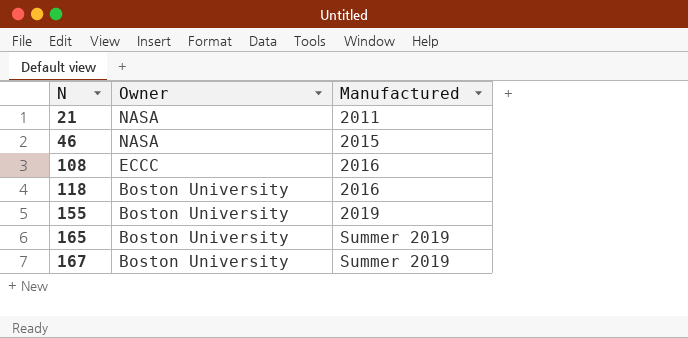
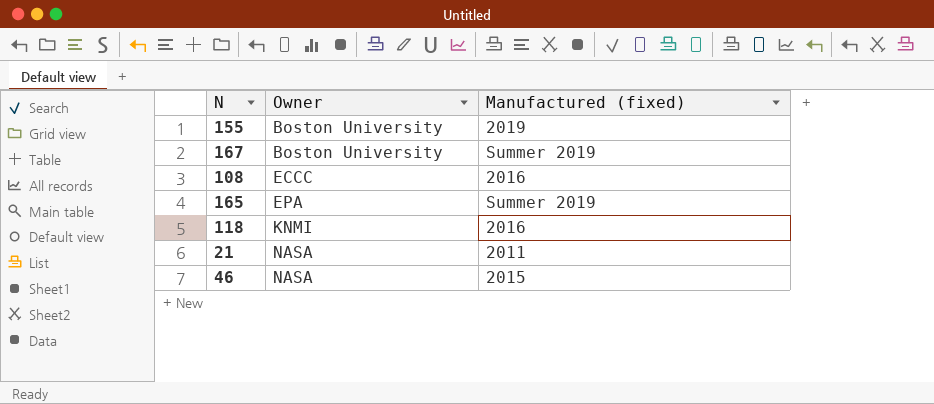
row order: N ascending -> Owner ascending
column name: Manufactured -> Manufactured (fixed)
165 | Owner: Boston University -> EPA
118 | Owner: Boston University -> KNMI

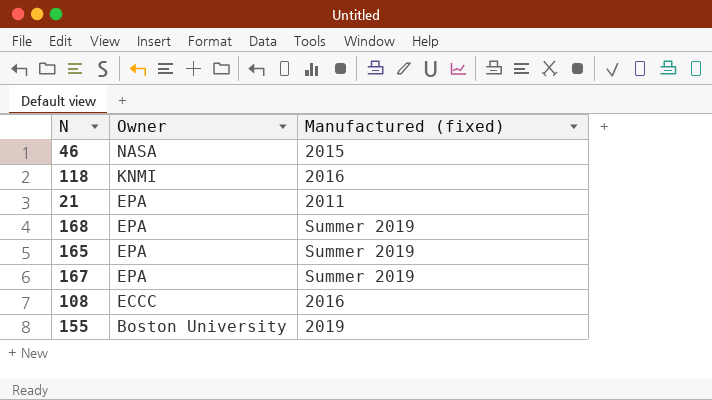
row order: Owner ascending -> Owner descending
21 | Owner: NASA -> EPA
row 168: none -> EPA | Summer 2019
167 | Owner: Boston University -> EPA

